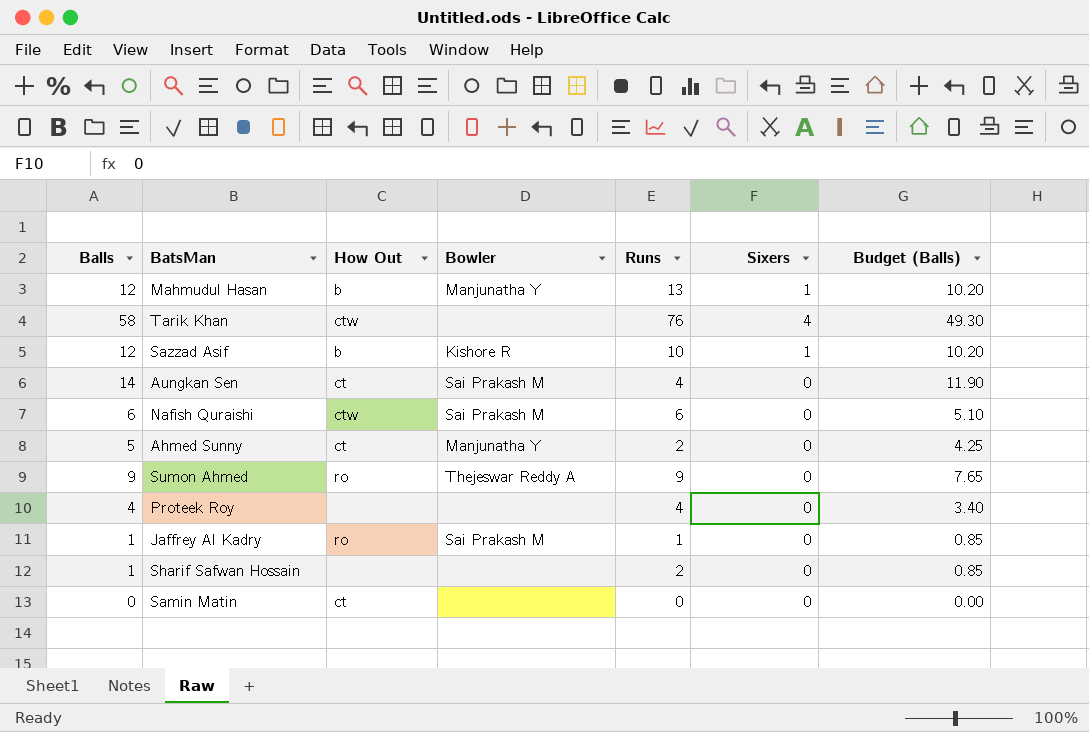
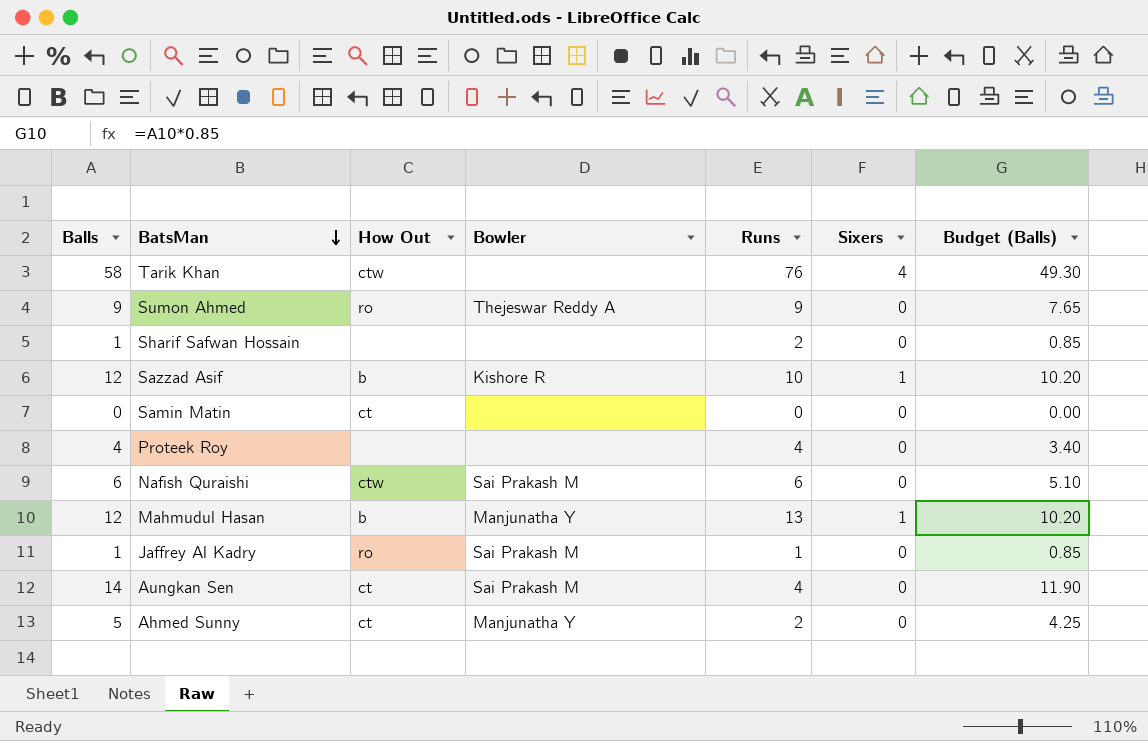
row order: none -> BatsMan descending

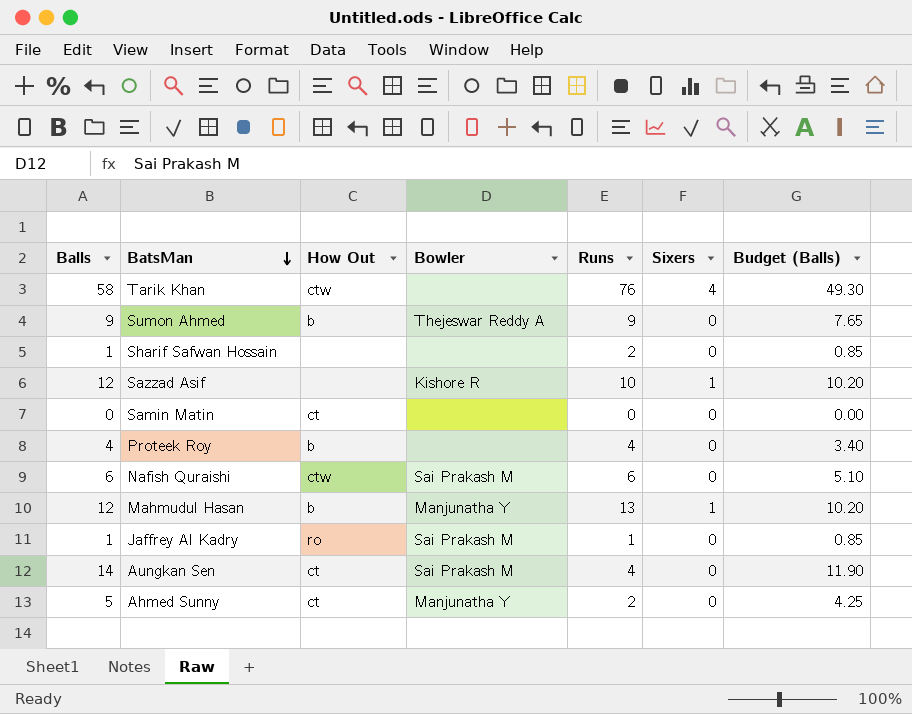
Sumon Ahmed | How Out: ro -> b
Sazzad Asif | How Out: b -> none
Proteek Roy | How Out: none -> b

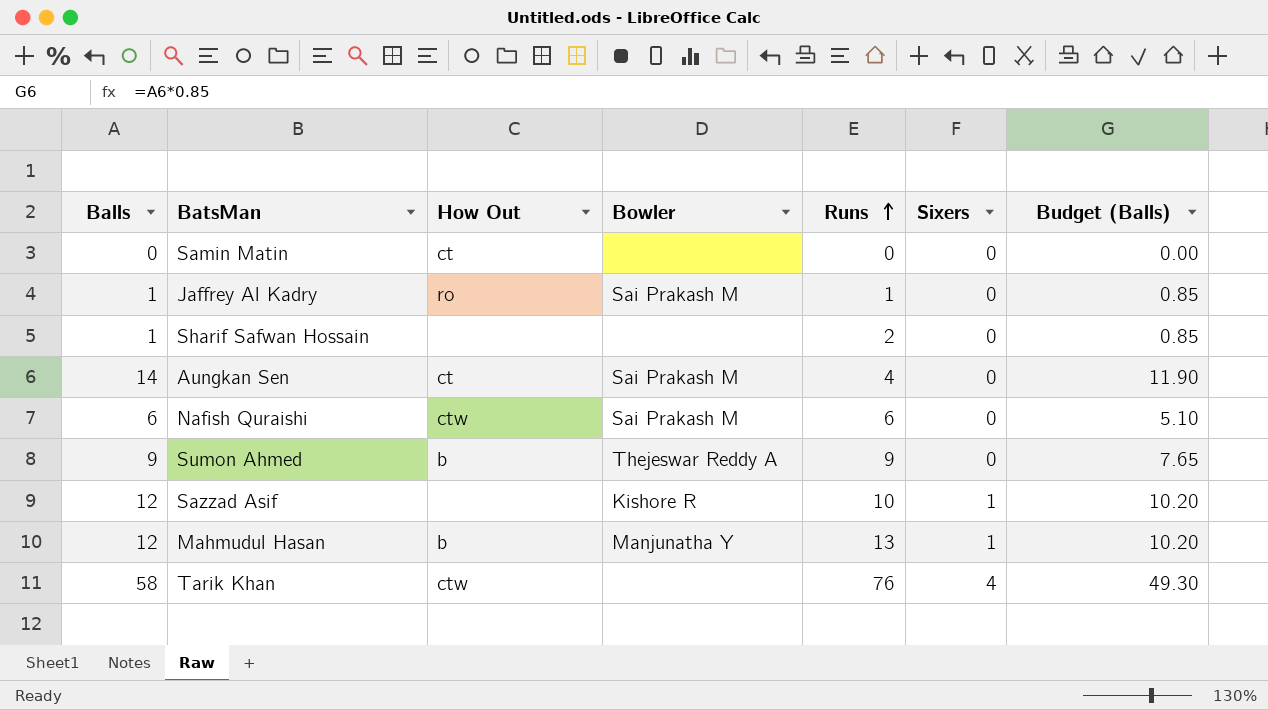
row order: BatsMan descending -> Runs ascending
row Proteek Roy: 4 | b | none | 4 | 0 | 3.40 -> none
row Ahmed Sunny: 5 | ct | Manjunatha Y | 2 | 0 | 4.25 -> none

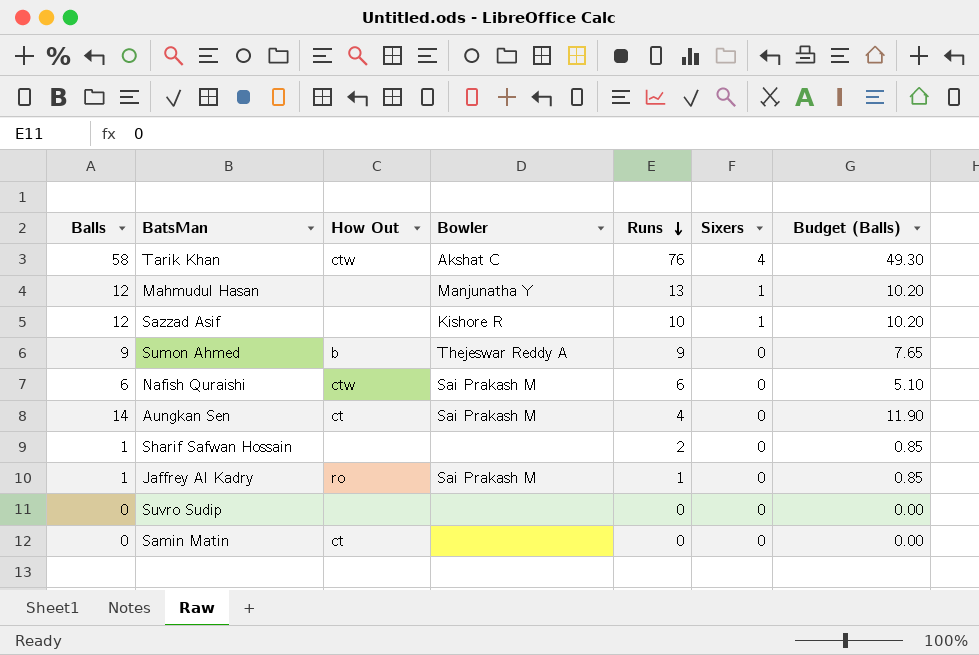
row order: Runs ascending -> Runs descending
Tarik Khan | Bowler: none -> Akshat C
Mahmudul Hasan | How Out: b -> none
row Suvro Sudip: none -> 0 | none | none | 0 | 0 | 0.00

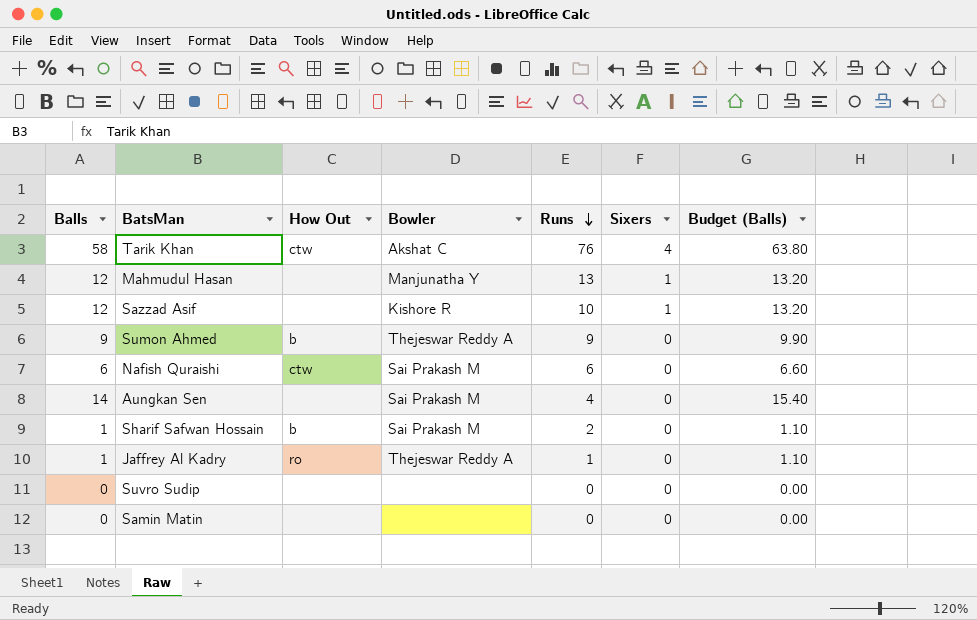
column Budget (Balls) | formula: [Balls] * 0.85 -> [Balls] * 1.1
Aungkan Sen | How Out: ct -> none
Sharif Safwan Hossain | How Out: none -> b
Sharif Safwan Hossain | Bowler: none -> Sai Prakash M
Jaffrey Al Kadry | Bowler: Sai Prakash M -> Thejeswar Reddy A
Samin Matin | How Out: ct -> none

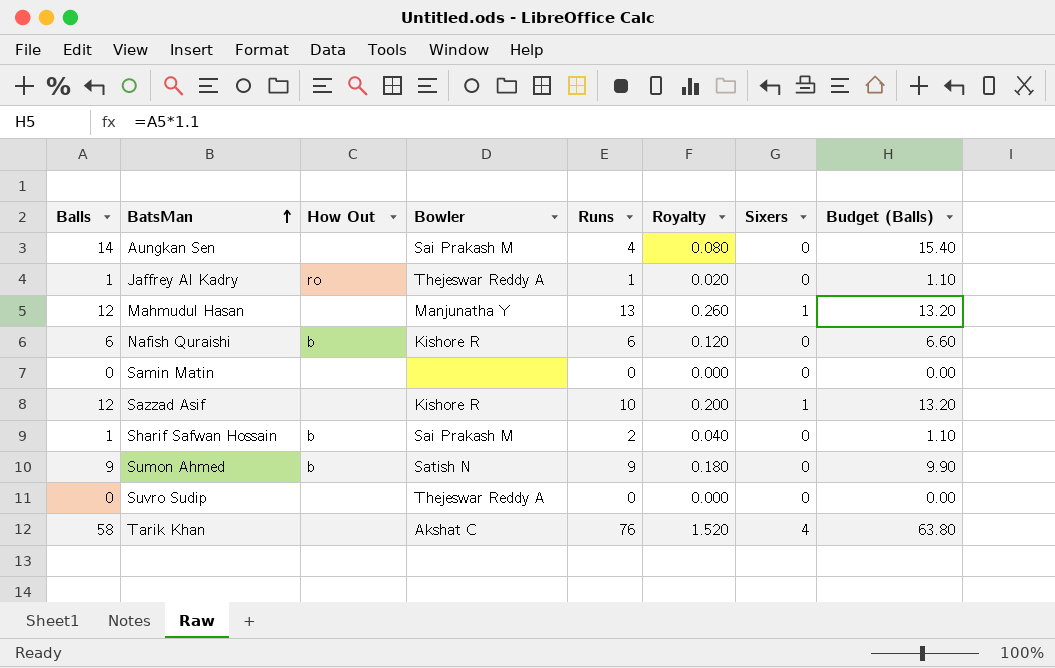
row order: Runs descending -> BatsMan ascending
column Royalty | formula: none -> [Runs] * 0.02
Nafish Quraishi | How Out: ctw -> b
Nafish Quraishi | Bowler: Sai Prakash M -> Kishore R
Sumon Ahmed | Bowler: Thejeswar Reddy A -> Satish N
Suvro Sudip | Bowler: none -> Thejeswar Reddy A
Tarik Khan | How Out: ctw -> none

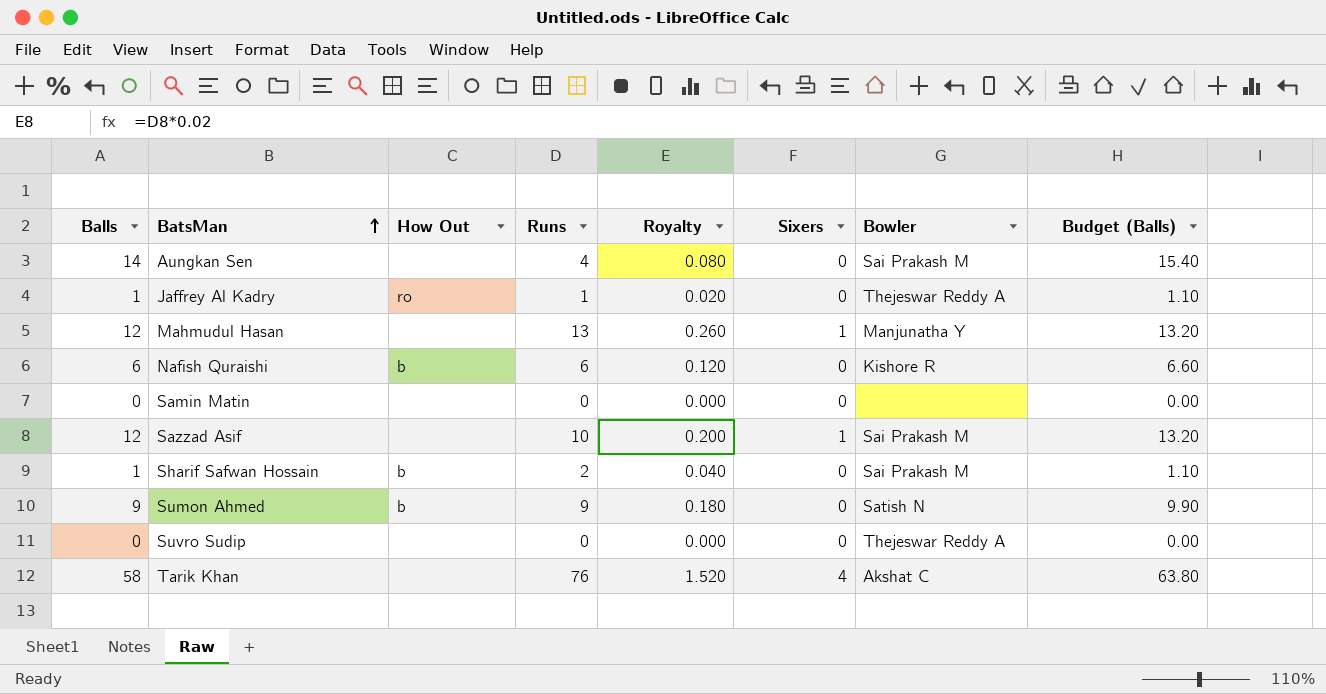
column Bowler | position: 4 -> 7
Sazzad Asif | Bowler: Kishore R -> Sai Prakash M

